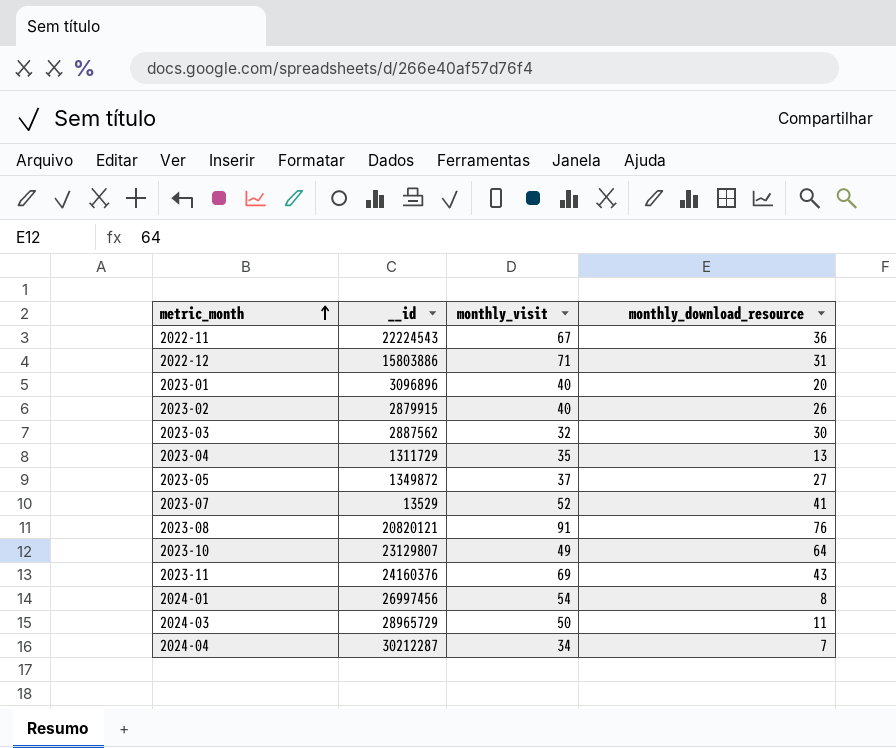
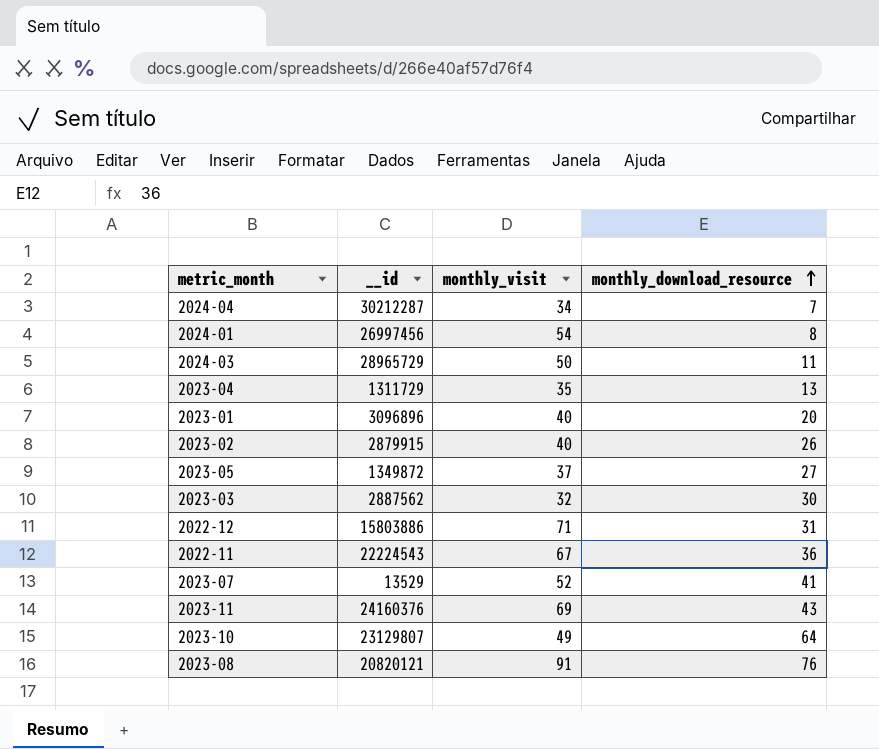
row order: metric_month ascending -> monthly_download_resource ascending

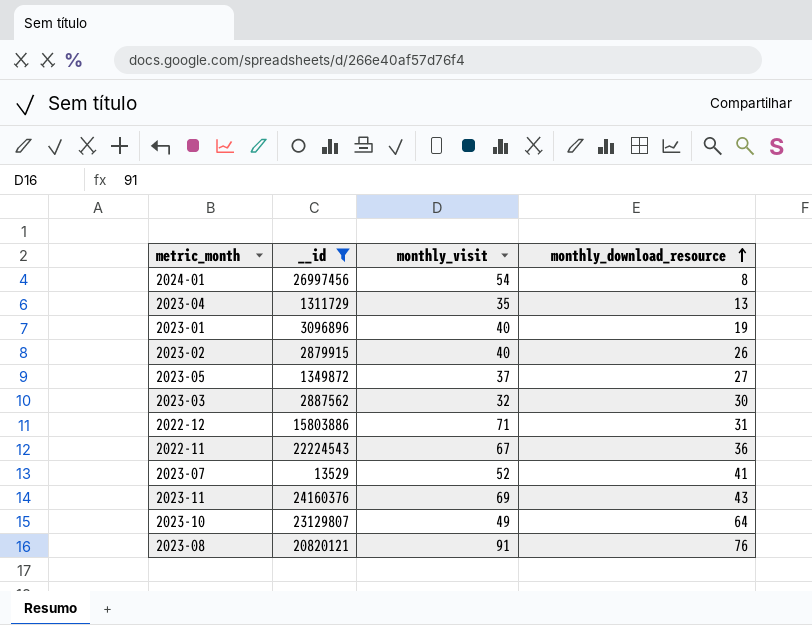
filter: none -> __id <= 26997456
2023-01 | monthly_download_resource: 20 -> 19

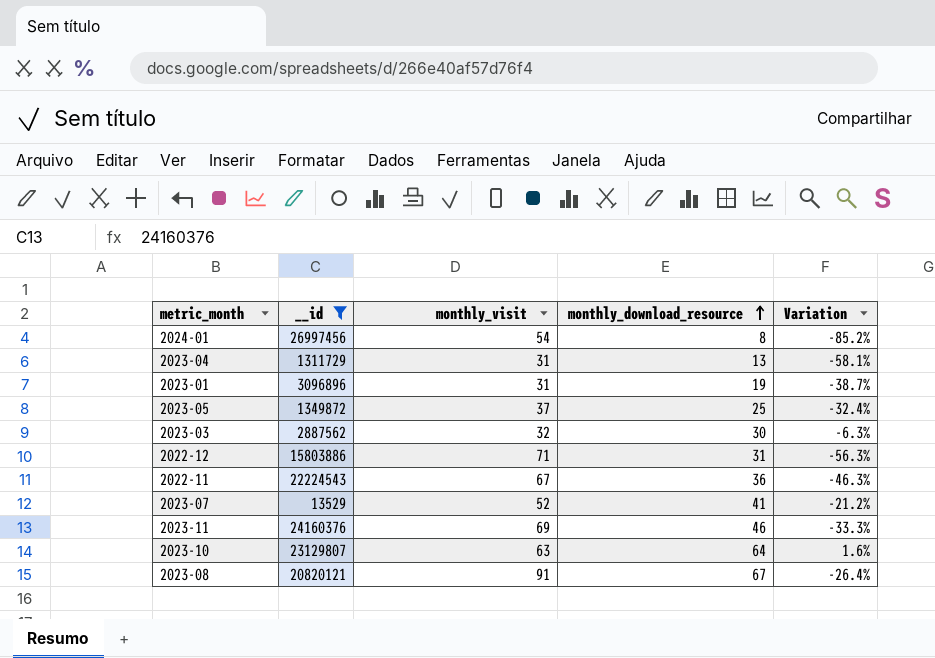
column Variation | formula: none -> ([monthly_download_resource] - [monthly_visit]) / [monthly_visit]
row 2023-02: 2879915 | 40 | 26 -> none
2023-04 | monthly_visit: 35 -> 31
2023-01 | monthly_visit: 40 -> 31
2023-05 | monthly_download_resource: 27 -> 25
2023-11 | monthly_download_resource: 43 -> 46
2023-10 | monthly_visit: 49 -> 63
2023-08 | monthly_download_resource: 76 -> 67

